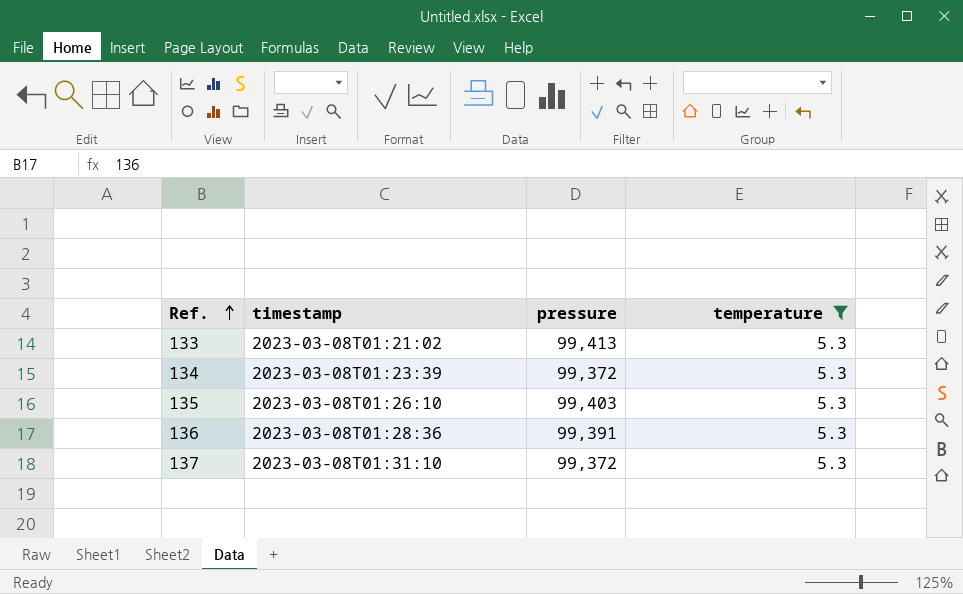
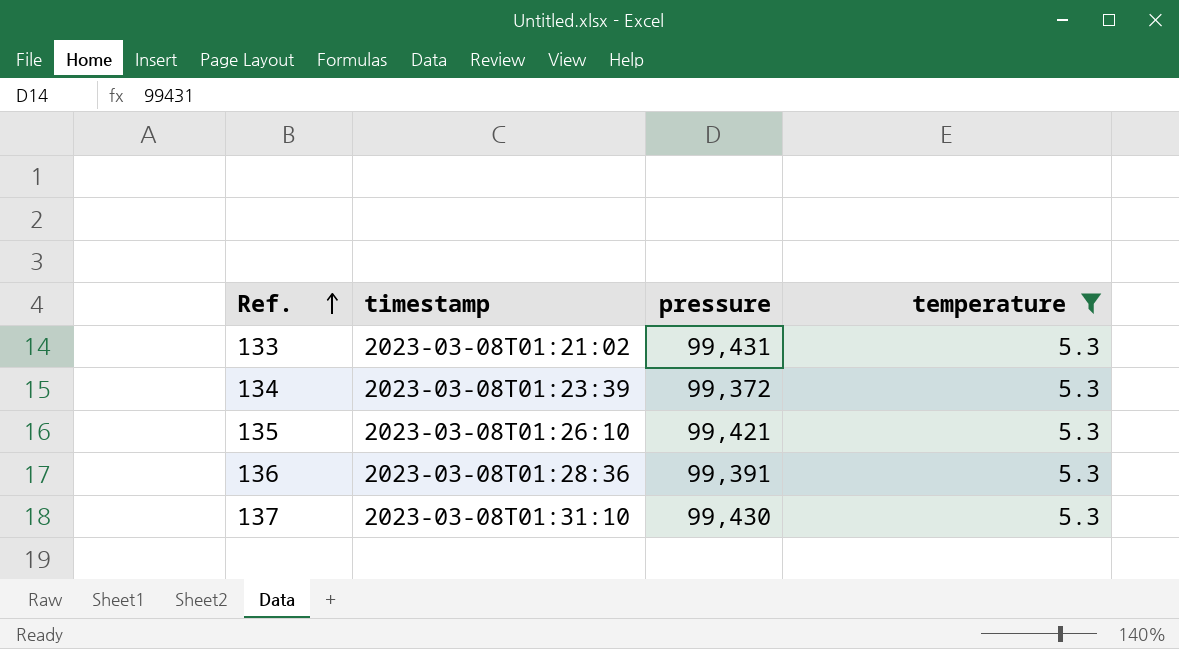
133 | pressure: 99,413 -> 99,431
135 | pressure: 99,403 -> 99,421
137 | pressure: 99,372 -> 99,430

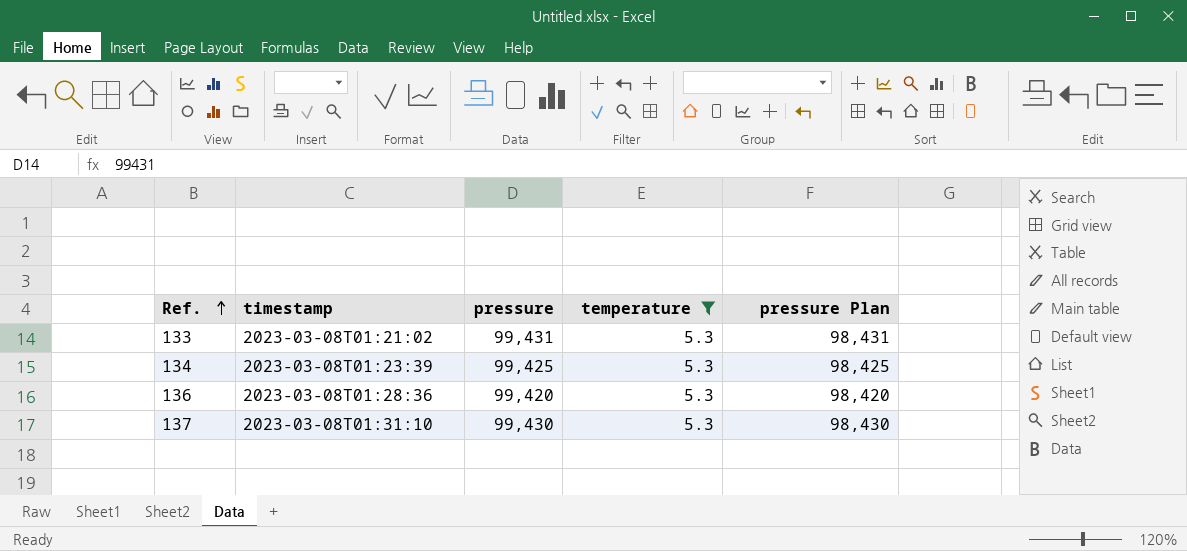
column pressure Plan | formula: none -> [pressure] - 1000
row 135: 2023-03-08T01:26:10 | 99,421 | 5.3 -> none
134 | pressure: 99,372 -> 99,425
136 | pressure: 99,391 -> 99,420

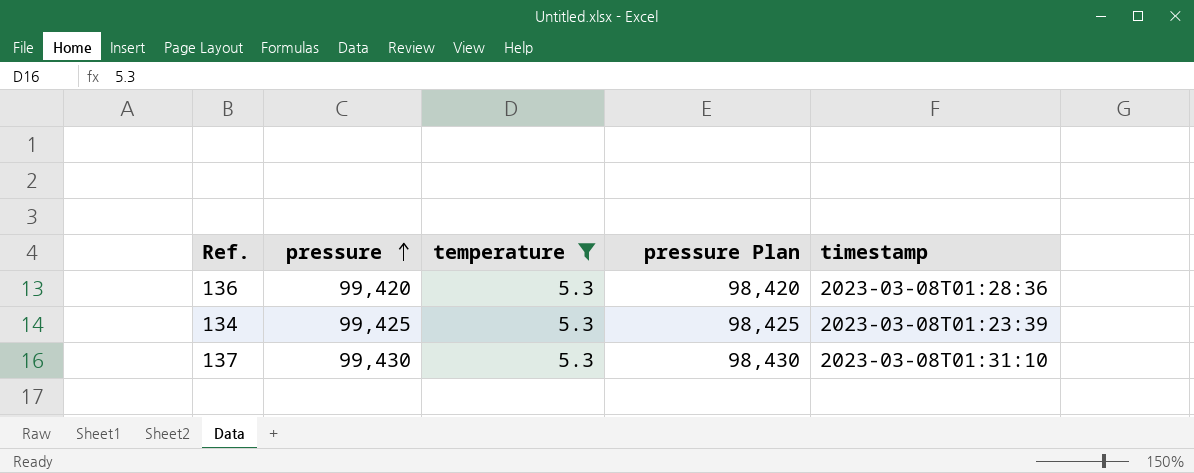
row order: Ref. ascending -> pressure ascending
column timestamp | position: 2 -> 5
row 133: 2023-03-08T01:21:02 | 99,431 | 5.3 | 98,431 -> none

